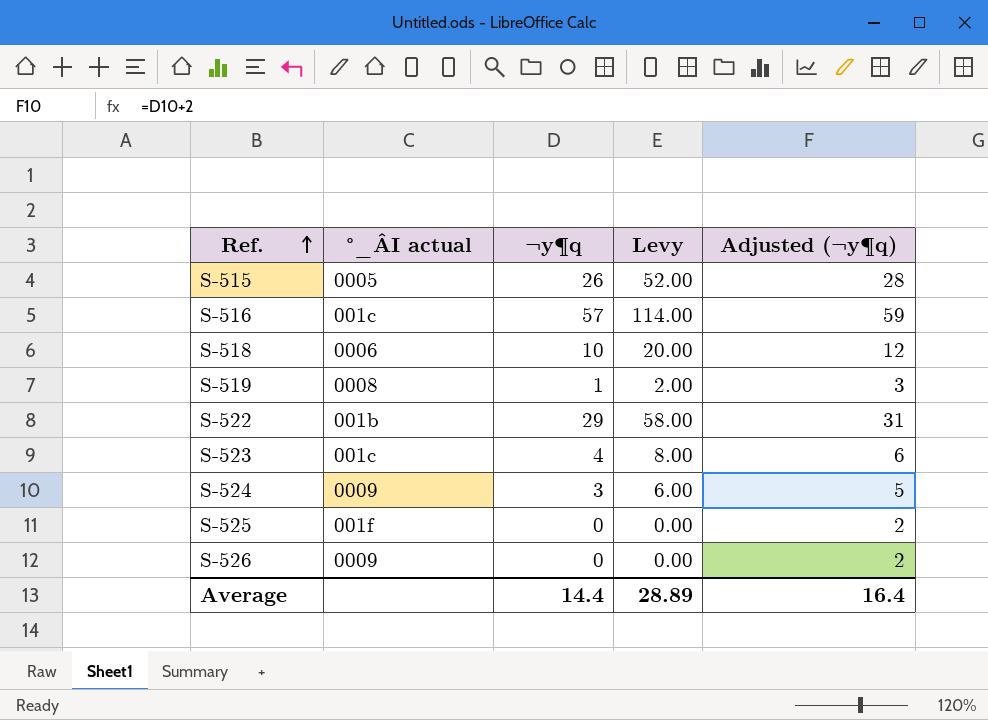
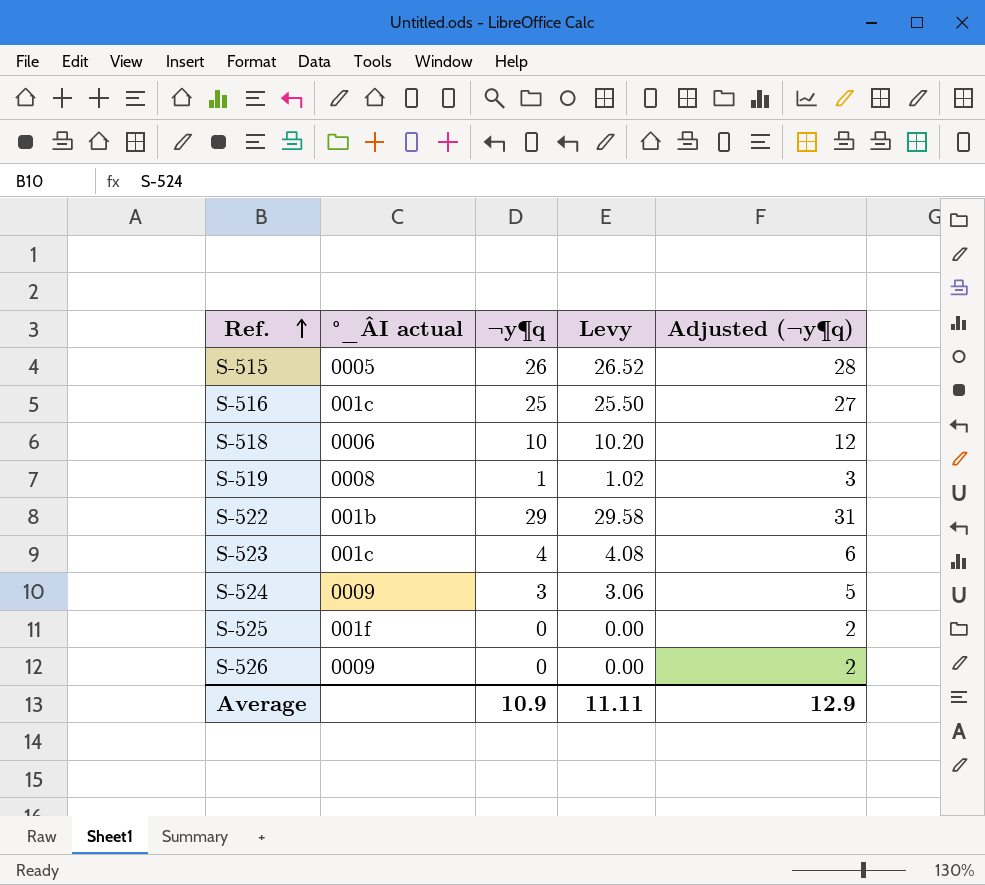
column Levy | formula: [¬y¶q] * 2 -> [¬y¶q] * 1.02
S-516 | ¬y¶q: 57 -> 25
S-516 | Adjusted (¬y¶q): 59 -> 27
Average | ¬y¶q: 14.4 -> 10.9
Average | Levy: 28.89 -> 11.11
Average | Adjusted (¬y¶q): 16.4 -> 12.9

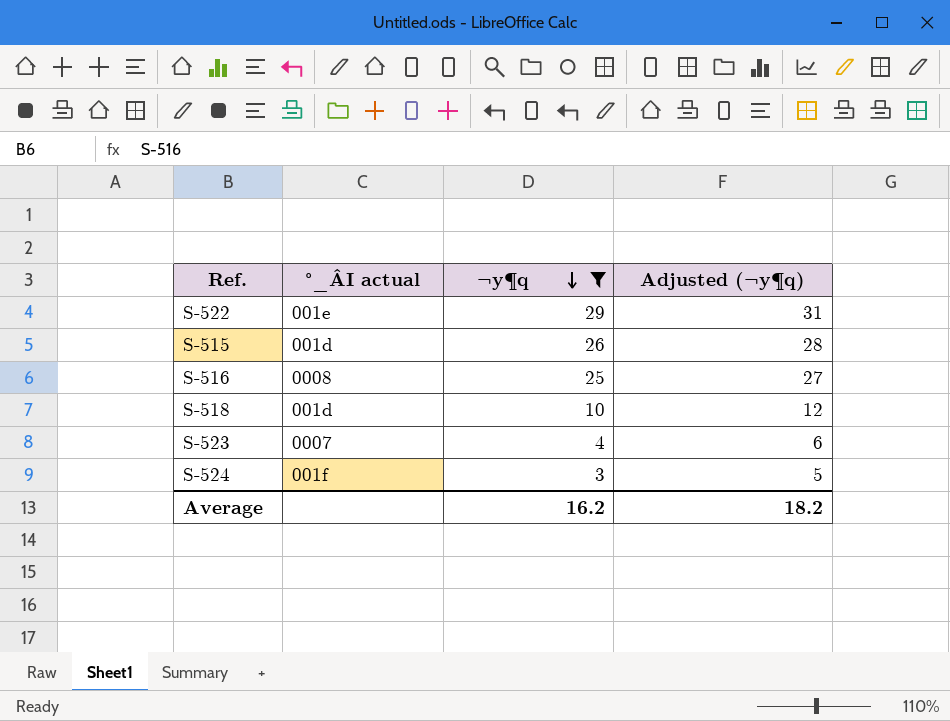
filter: none -> ¬y¶q >= 3
row order: Ref. ascending -> ¬y¶q descending
column Levy | formula: [¬y¶q] * 1.02 -> none
S-522 | °_ÂI actual: 001b -> 001e
S-515 | °_ÂI actual: 0005 -> 001d
S-516 | °_ÂI actual: 001c -> 0008
S-518 | °_ÂI actual: 0006 -> 001d
S-523 | °_ÂI actual: 001c -> 0007
S-524 | °_ÂI actual: 0009 -> 001f
Average | ¬y¶q: 10.9 -> 16.2
Average | Adjusted (¬y¶q): 12.9 -> 18.2

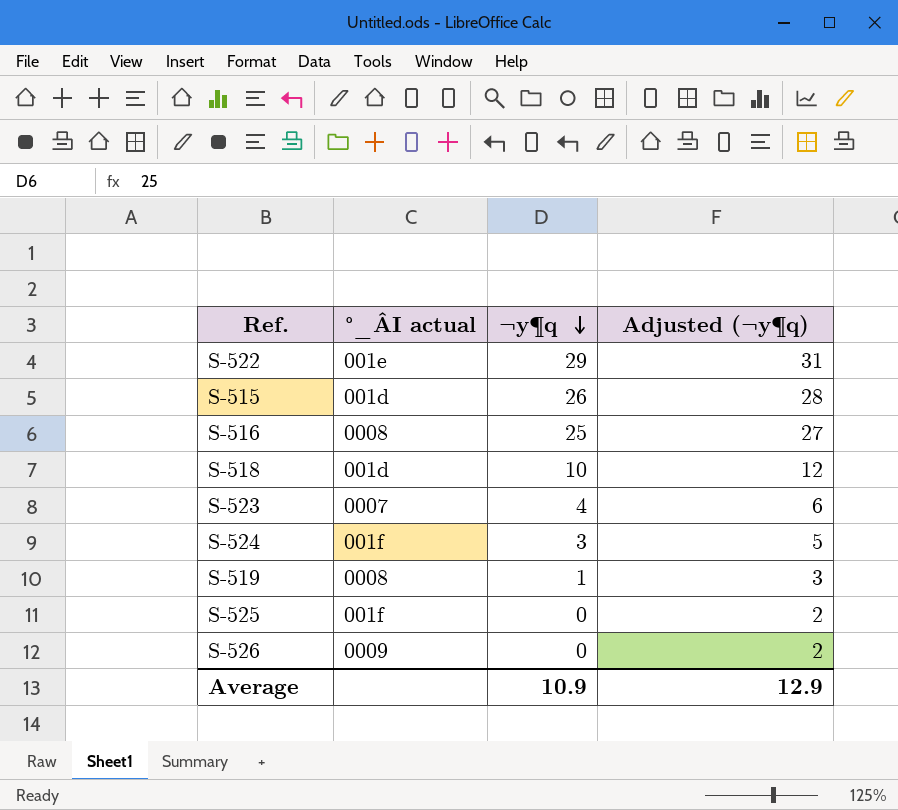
filter: ¬y¶q >= 3 -> none
Average | ¬y¶q: 16.2 -> 10.9
Average | Adjusted (¬y¶q): 18.2 -> 12.9

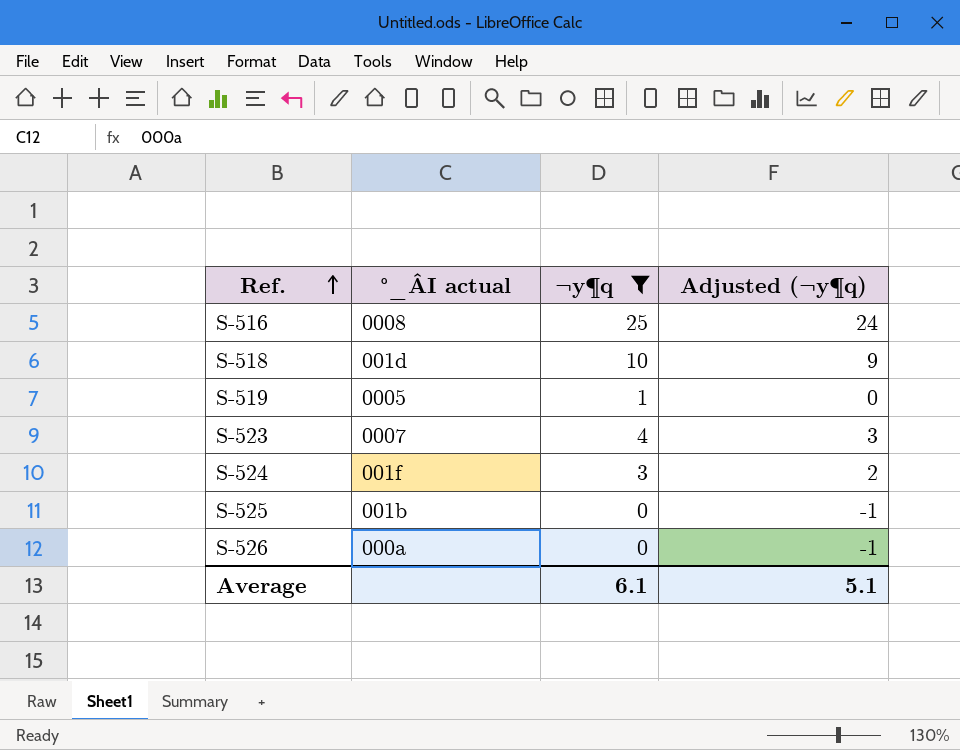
filter: none -> ¬y¶q <= 25
row order: ¬y¶q descending -> Ref. ascending
column Adjusted (¬y¶q) | formula: [¬y¶q] + 2 -> [¬y¶q] - 1
S-519 | °_ÂI actual: 0008 -> 0005
S-525 | °_ÂI actual: 001f -> 001b
S-526 | °_ÂI actual: 0009 -> 000a
Average | ¬y¶q: 10.9 -> 6.1
Average | Adjusted (¬y¶q): 12.9 -> 5.1

